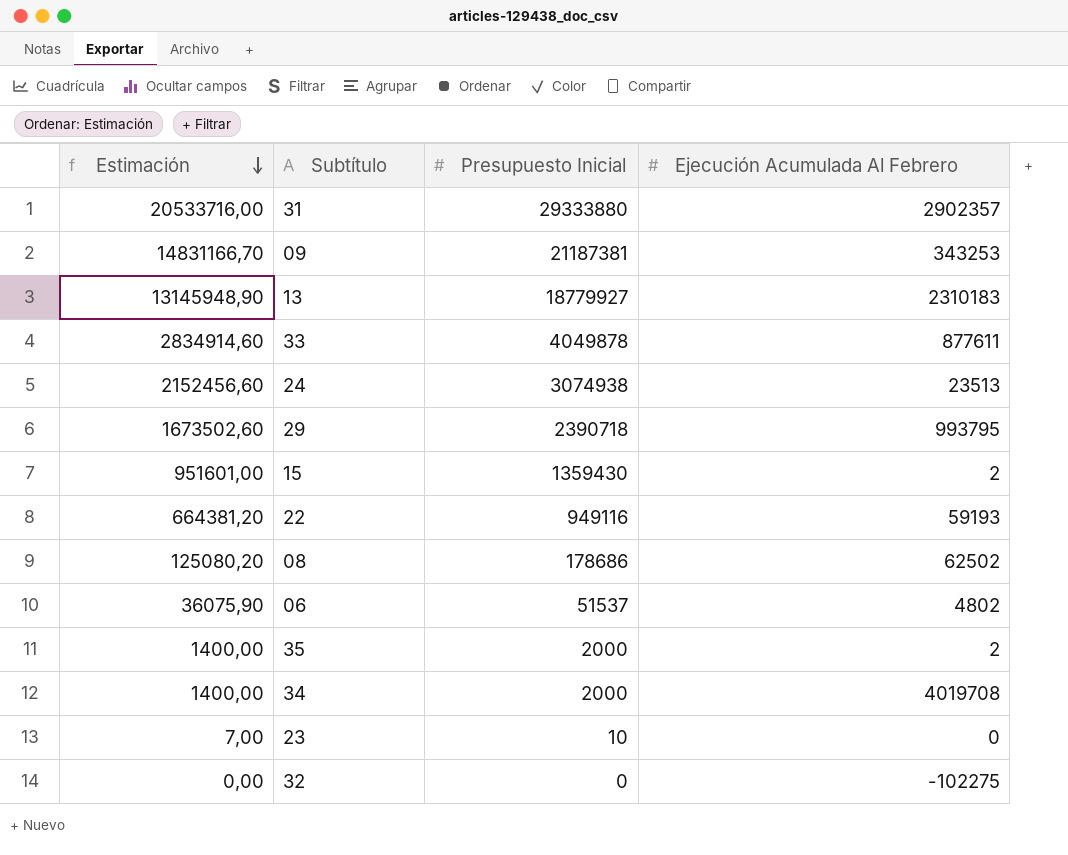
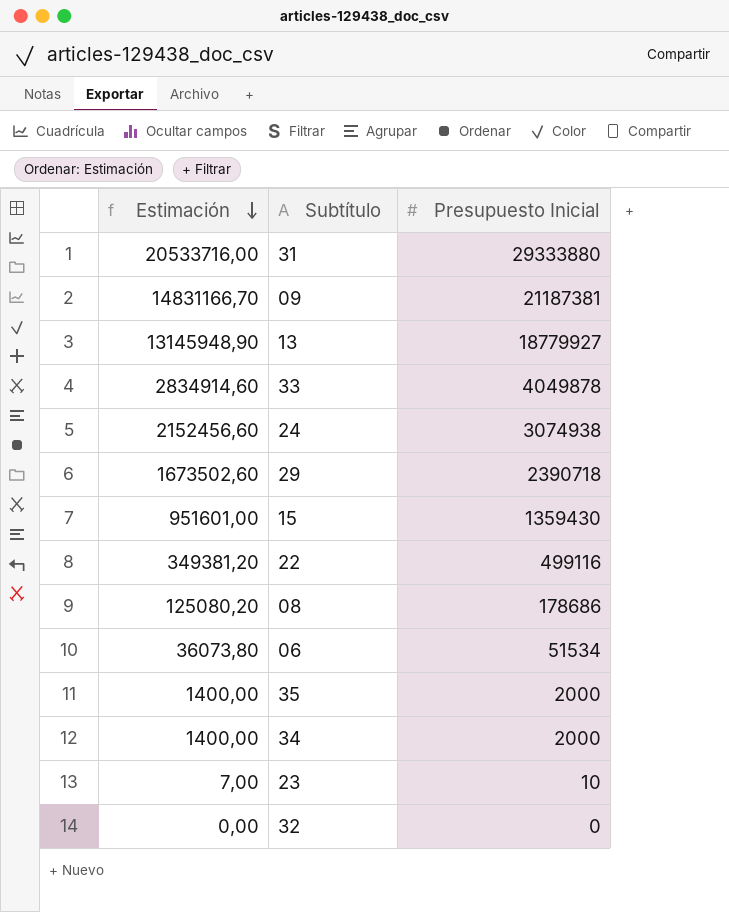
column Ejecución Acumulada Al Febrero | position: 4 -> none
22 | Estimación: 664381,20 -> 349381,20
22 | Presupuesto Inicial: 949116 -> 499116
06 | Estimación: 36075,90 -> 36073,80
06 | Presupuesto Inicial: 51537 -> 51534

